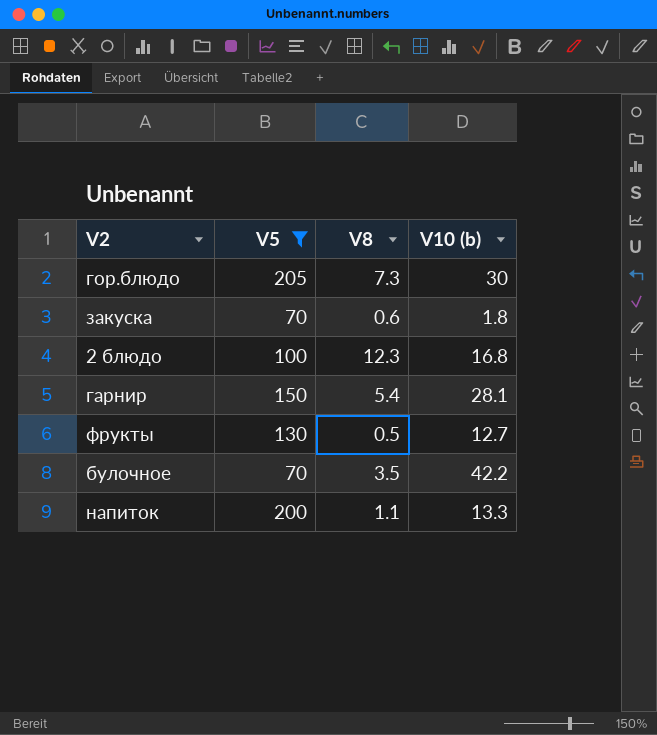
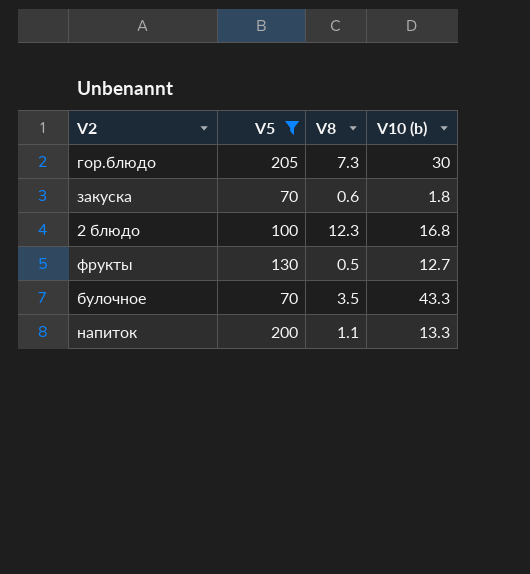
row гарнир: 150 | 5.4 | 28.1 -> none
булочное | V10 (b): 42.2 -> 43.3

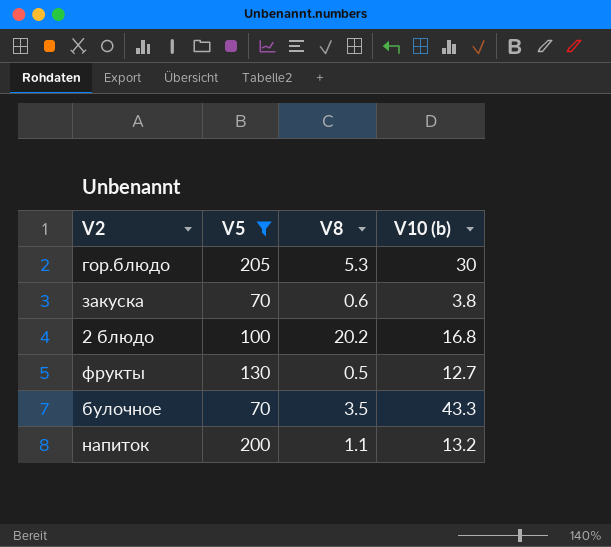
гор.блюдо | V8: 7.3 -> 5.3
закуска | V10 (b): 1.8 -> 3.8
2 блюдо | V8: 12.3 -> 20.2
напиток | V10 (b): 13.3 -> 13.2

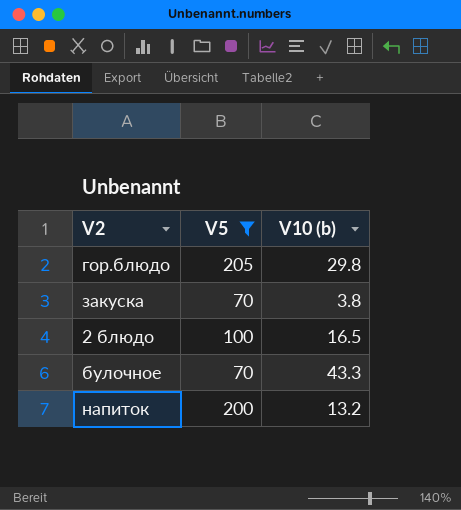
column V8 | position: 3 -> none
row фрукты: 130 | 0.5 | 12.7 -> none
гор.блюдо | V10 (b): 30 -> 29.8
2 блюдо | V10 (b): 16.8 -> 16.5

